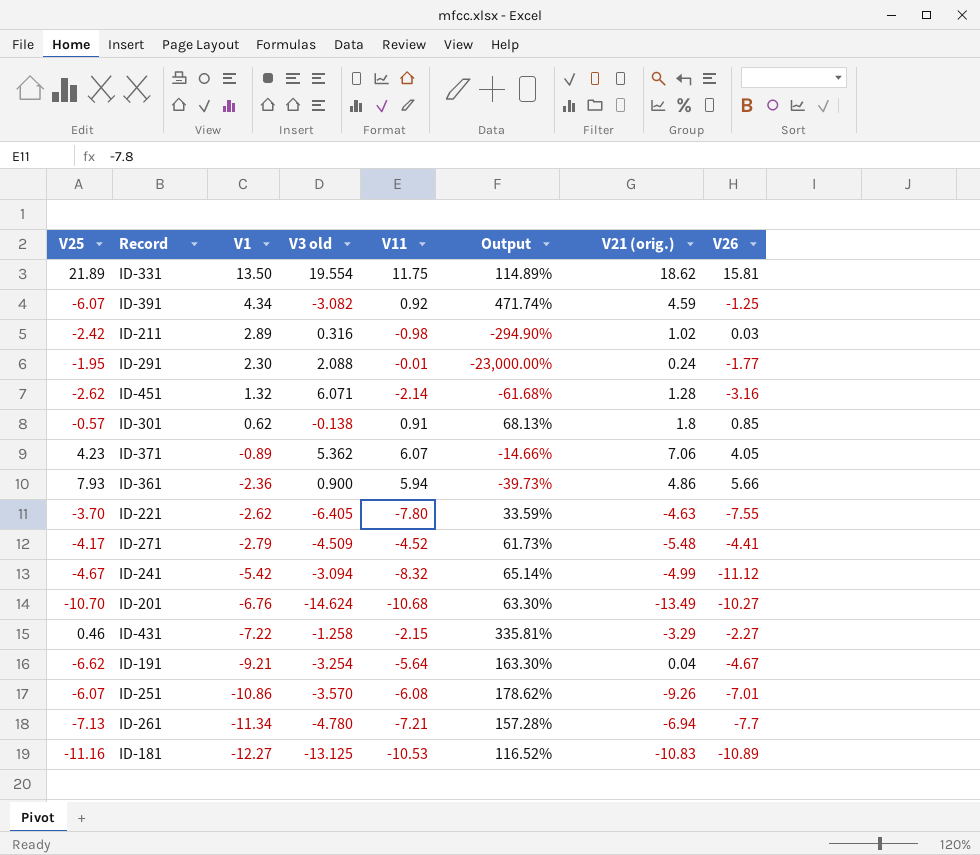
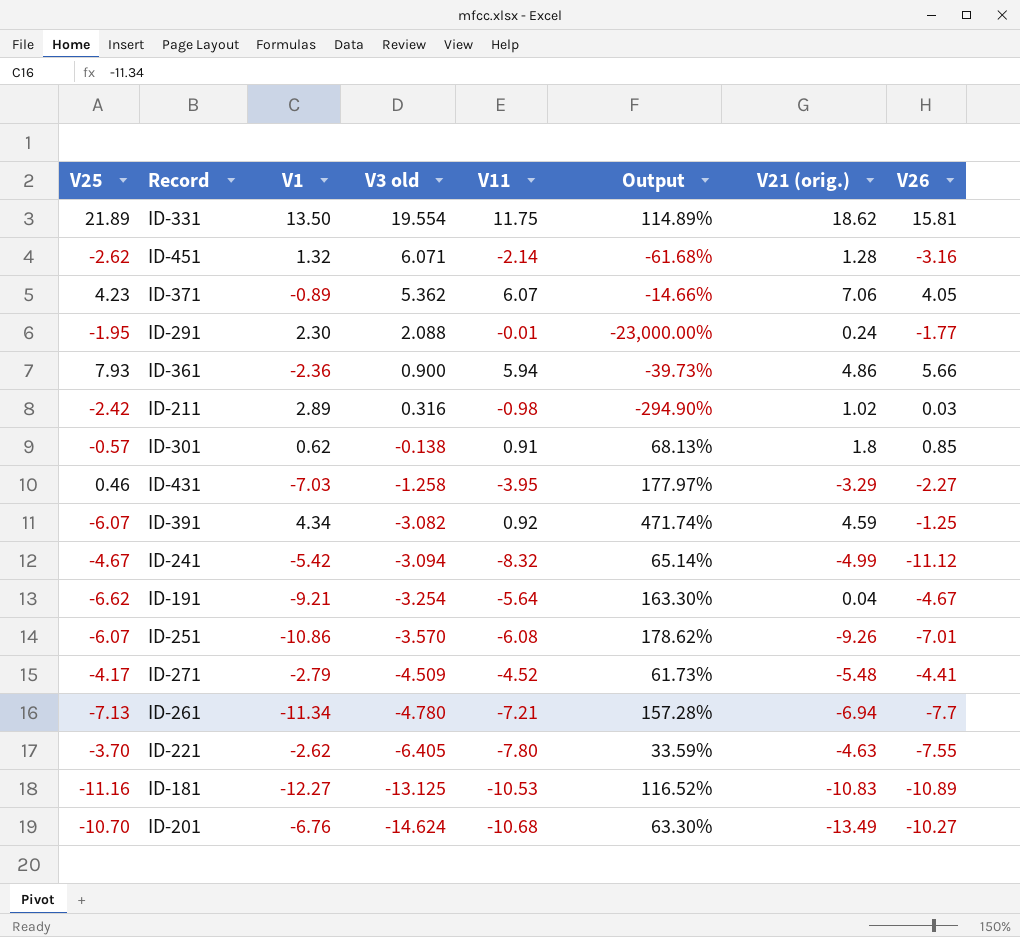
row order: V1 descending -> V3 old descending
ID-431 | V1: -7.22 -> -7.03
ID-431 | V11: -2.15 -> -3.95
ID-431 | Output: 335.81% -> 177.97%

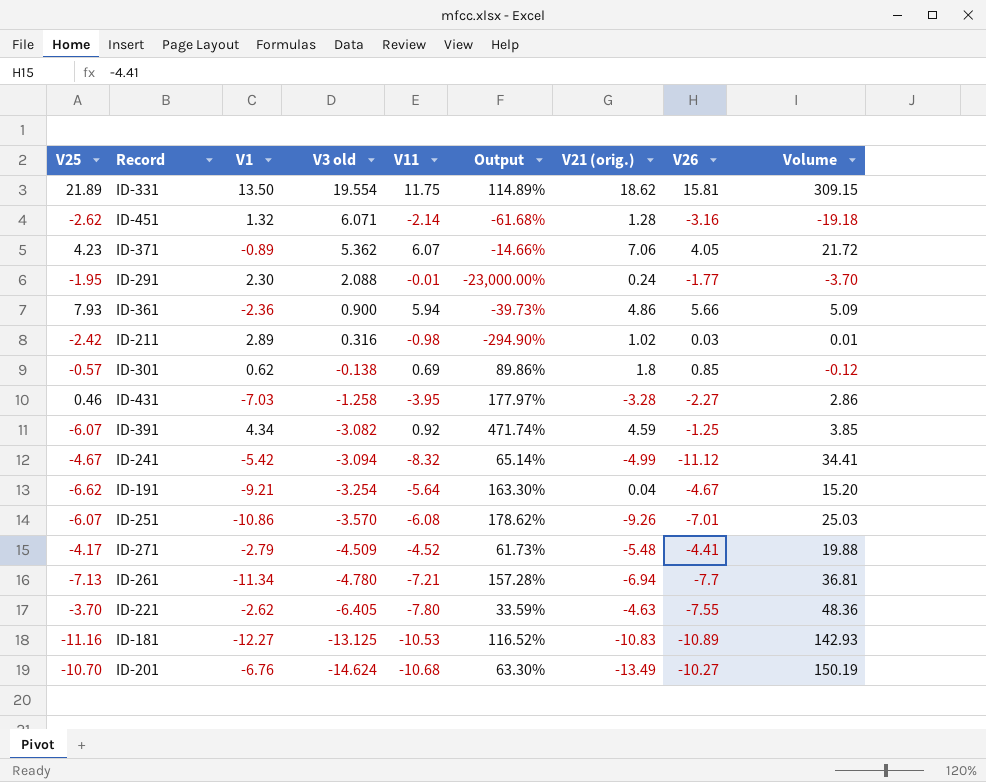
column Volume | formula: none -> [V3 old] * [V26]
ID-301 | V11: 0.91 -> 0.69
ID-301 | Output: 68.13% -> 89.86%
ID-431 | V21 (orig.): -3.29 -> -3.28

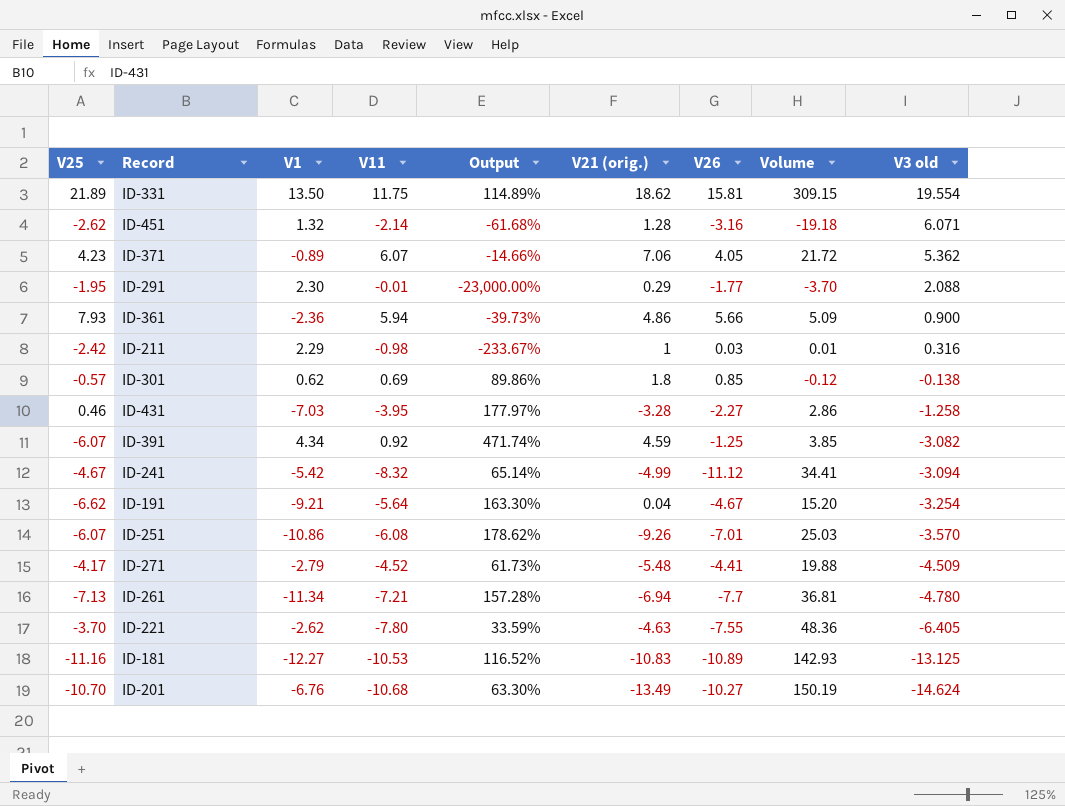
column V3 old | position: 4 -> 9
ID-291 | V21 (orig.): 0.24 -> 0.29
ID-211 | V1: 2.89 -> 2.29
ID-211 | Output: -294.90% -> -233.67%
ID-211 | V21 (orig.): 1.02 -> 1

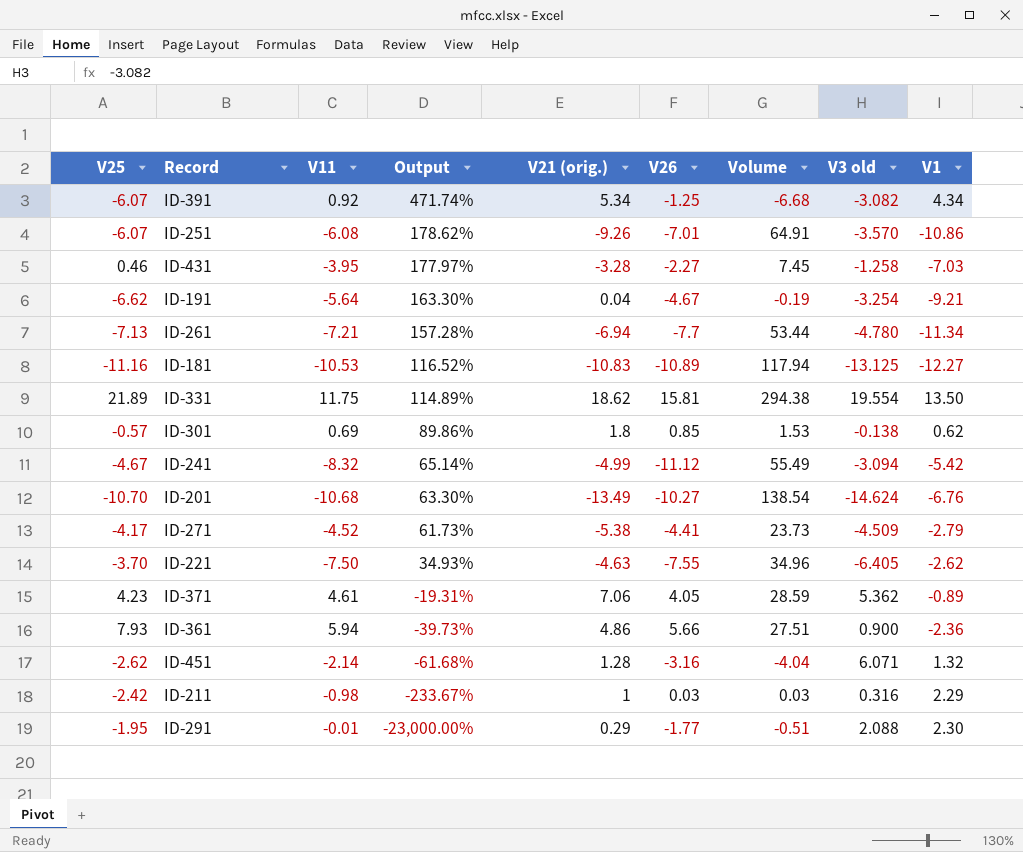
row order: V3 old descending -> Output descending
column Volume | formula: [V26] * [V3 old] -> [V21 (orig.)] * [V26]
column V1 | position: 3 -> 9
ID-391 | V21 (orig.): 4.59 -> 5.34
ID-271 | V21 (orig.): -5.48 -> -5.38
ID-221 | V11: -7.80 -> -7.50
ID-221 | Output: 33.59% -> 34.93%
ID-371 | V11: 6.07 -> 4.61
ID-371 | Output: -14.66% -> -19.31%

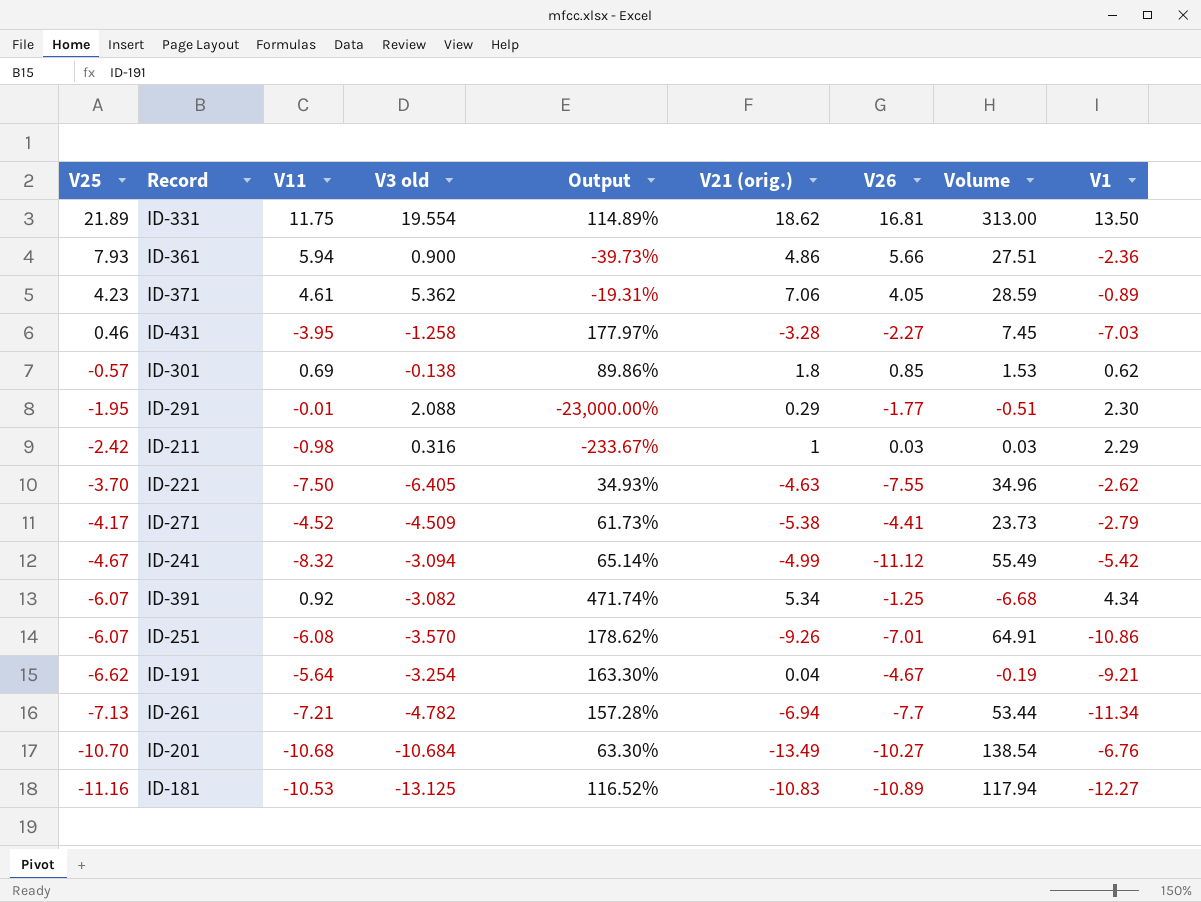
row order: Output descending -> V25 descending
column V3 old | position: 8 -> 4
row ID-451: -2.62 | -2.14 | -61.68% | 1.28 | -3.16 | -4.04 | 6.071 | 1.32 -> none
ID-331 | V26: 15.81 -> 16.81
ID-331 | Volume: 294.38 -> 313.00
ID-261 | V3 old: -4.780 -> -4.782
ID-201 | V3 old: -14.624 -> -10.684

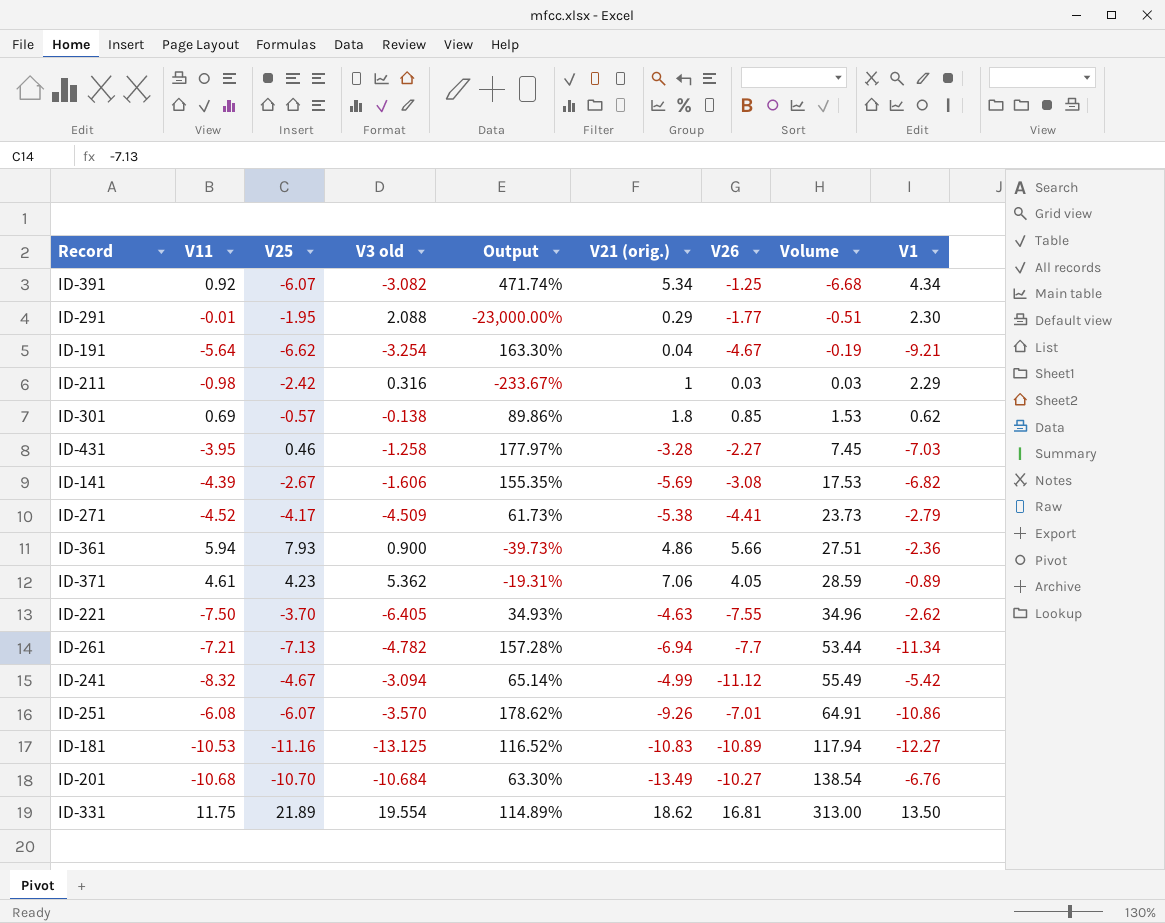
row order: V25 descending -> Volume ascending
column V25 | position: 1 -> 3
row ID-141: none -> -4.39 | -2.67 | -1.606 | 155.35% | -5.69 | -3.08 | 17.53 | -6.82

